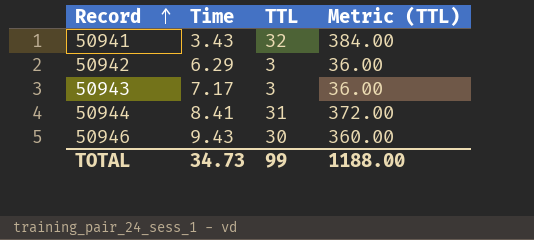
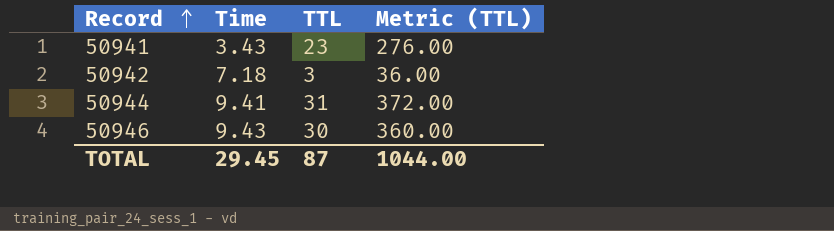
row 50943: 7.17 | 3 | 36.00 -> none
50941 | TTL: 32 -> 23
50941 | Metric (TTL): 384.00 -> 276.00
50942 | Time: 6.29 -> 7.18
50944 | Time: 8.41 -> 9.41
TOTAL | Time: 34.73 -> 29.45
TOTAL | TTL: 99 -> 87
TOTAL | Metric (TTL): 1188.00 -> 1044.00

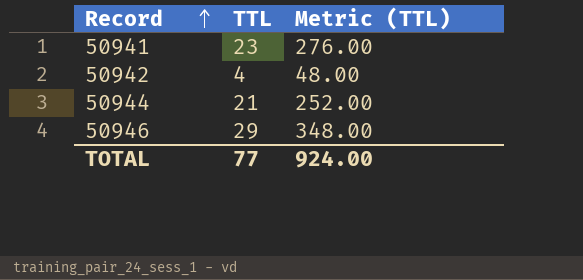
column Time | position: 2 -> none
50942 | TTL: 3 -> 4
50942 | Metric (TTL): 36.00 -> 48.00
50944 | TTL: 31 -> 21
50944 | Metric (TTL): 372.00 -> 252.00
50946 | TTL: 30 -> 29
50946 | Metric (TTL): 360.00 -> 348.00
TOTAL | TTL: 87 -> 77
TOTAL | Metric (TTL): 1044.00 -> 924.00

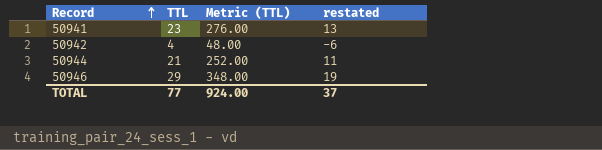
column restated | formula: none -> [TTL] - 10

